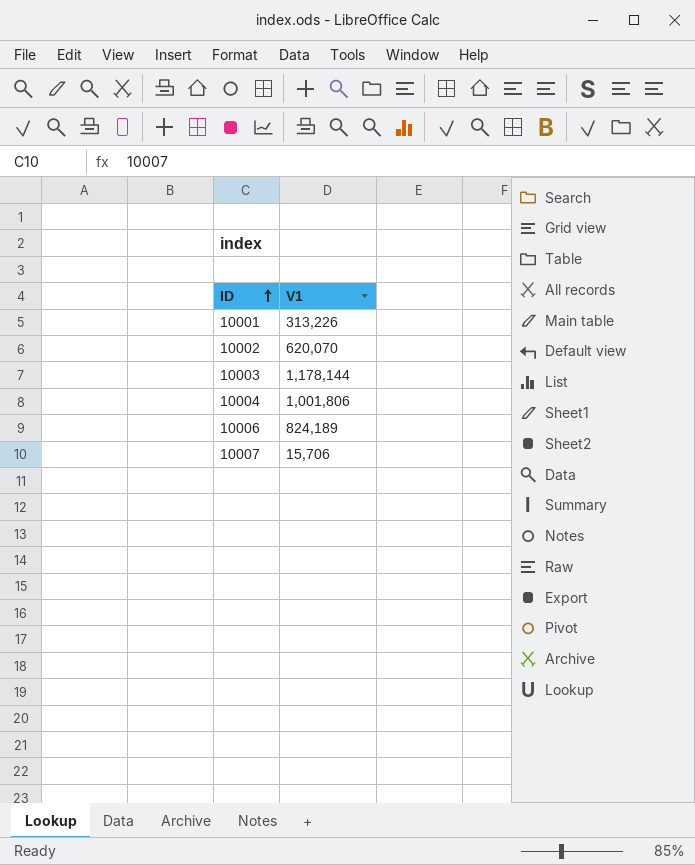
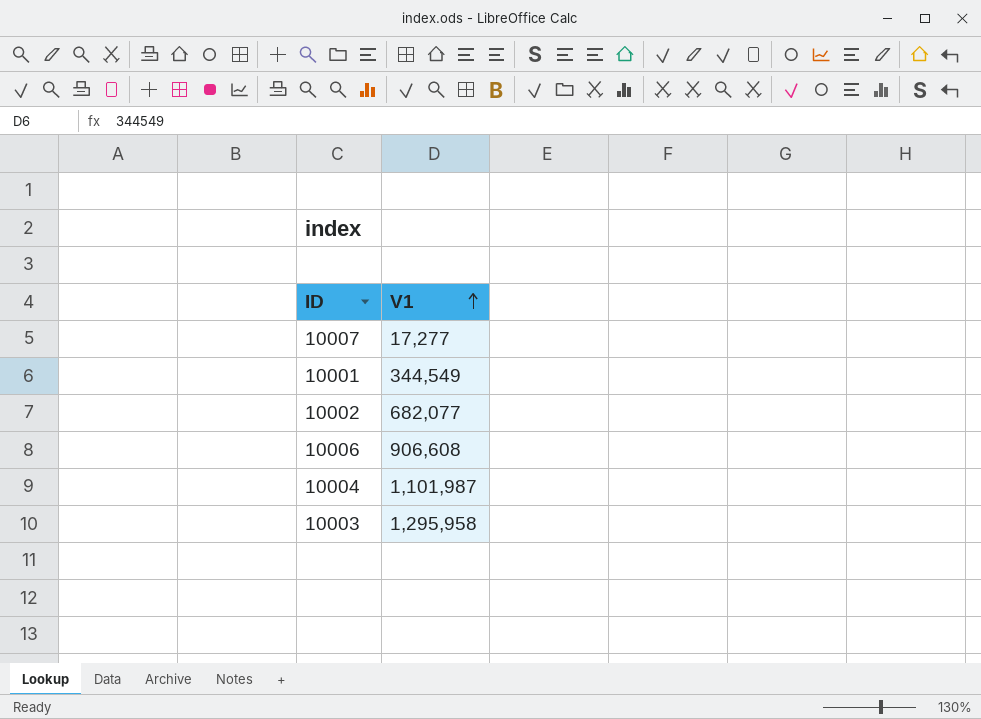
row order: ID ascending -> V1 ascending
10007 | V1: 15,706 -> 17,277
10001 | V1: 313,226 -> 344,549
10002 | V1: 620,070 -> 682,077
10006 | V1: 824,189 -> 906,608
10004 | V1: 1,001,806 -> 1,101,987
10003 | V1: 1,178,144 -> 1,295,958

